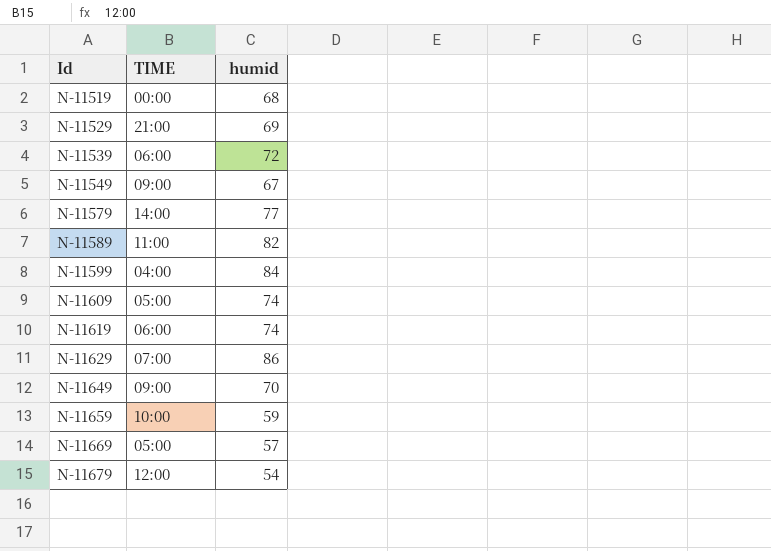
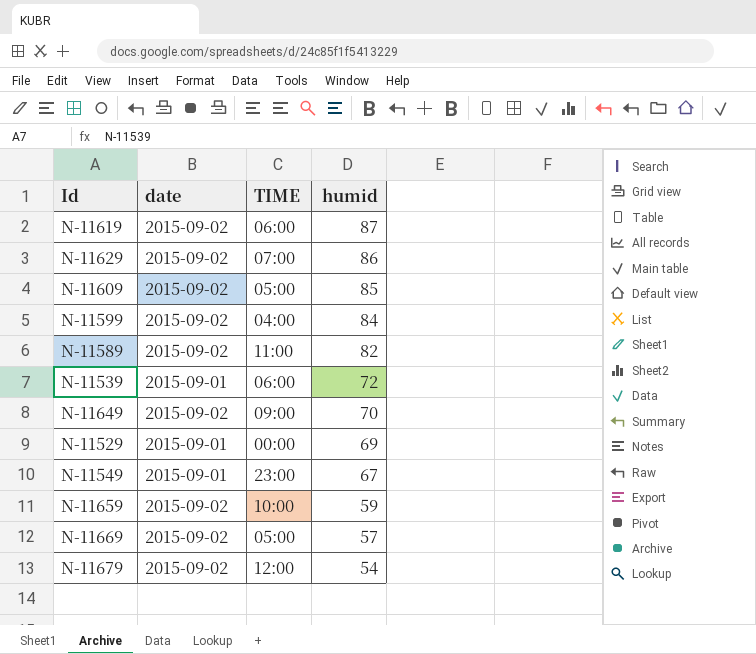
row order: Id ascending -> humid descending
column date | position: none -> 2
row N-11519: 00:00 | 68 -> none
row N-11579: 14:00 | 77 -> none
N-11619 | humid: 74 -> 87
N-11609 | humid: 74 -> 85
N-11529 | TIME: 21:00 -> 00:00
N-11549 | TIME: 09:00 -> 23:00

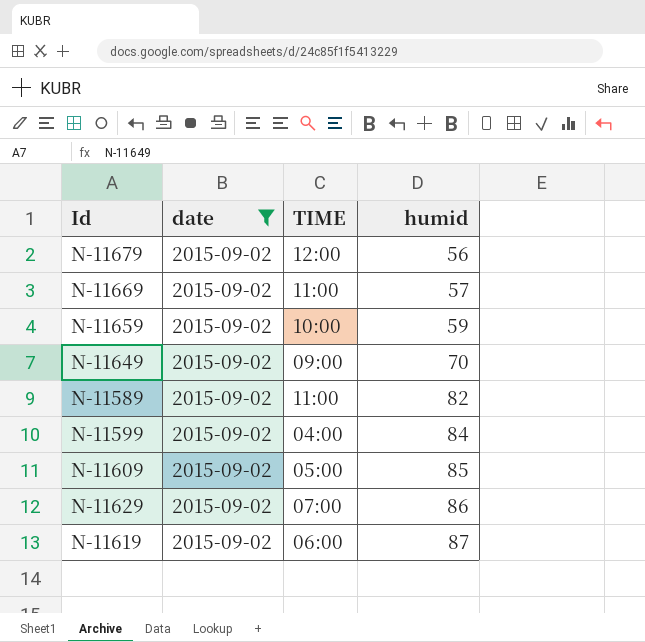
filter: none -> date = 2015-09-02
row order: humid descending -> humid ascending
N-11679 | humid: 54 -> 56
N-11669 | TIME: 05:00 -> 11:00

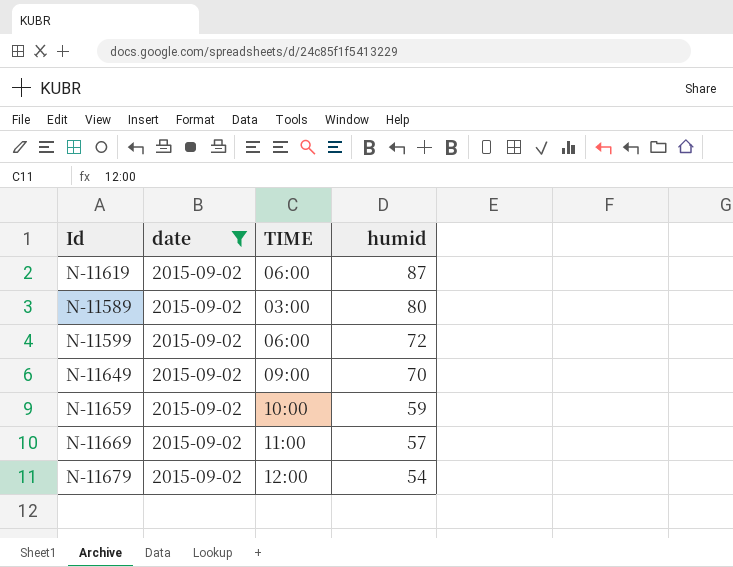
row order: humid ascending -> humid descending
row N-11609: 2015-09-02 | 05:00 | 85 -> none
row N-11629: 2015-09-02 | 07:00 | 86 -> none
N-11589 | TIME: 11:00 -> 03:00
N-11589 | humid: 82 -> 80
N-11599 | TIME: 04:00 -> 06:00
N-11599 | humid: 84 -> 72
N-11679 | humid: 56 -> 54

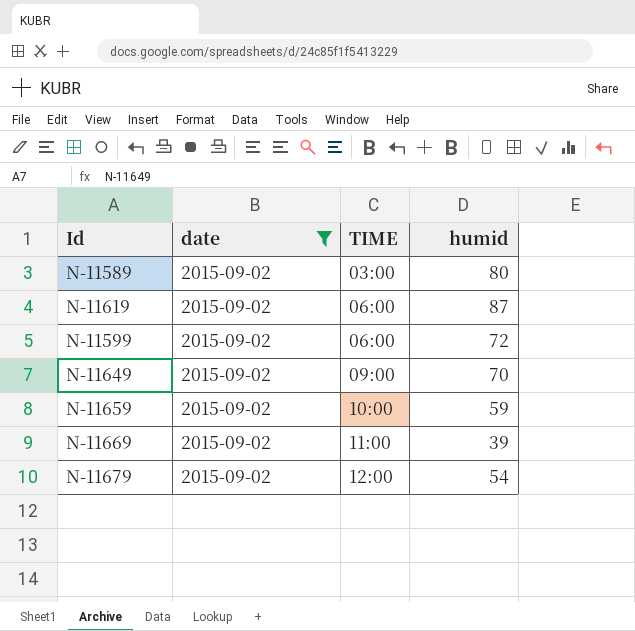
row order: humid descending -> TIME ascending
N-11669 | humid: 57 -> 39

